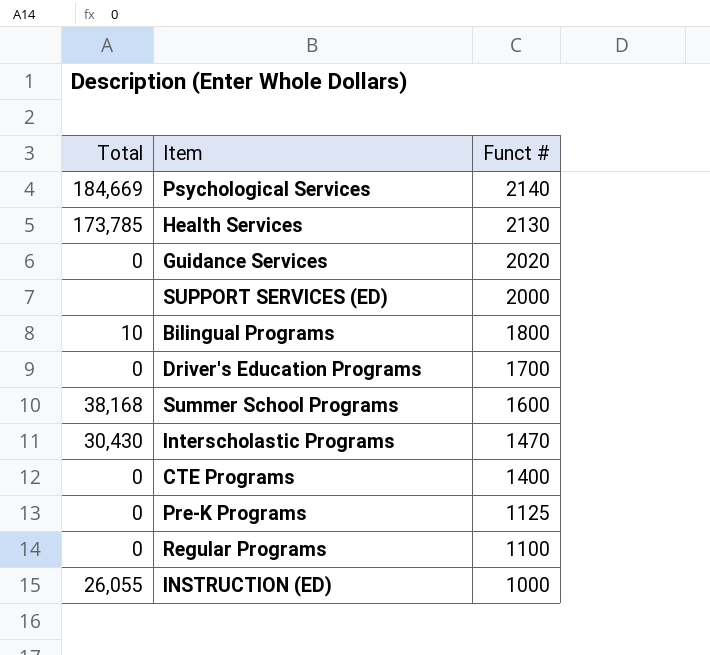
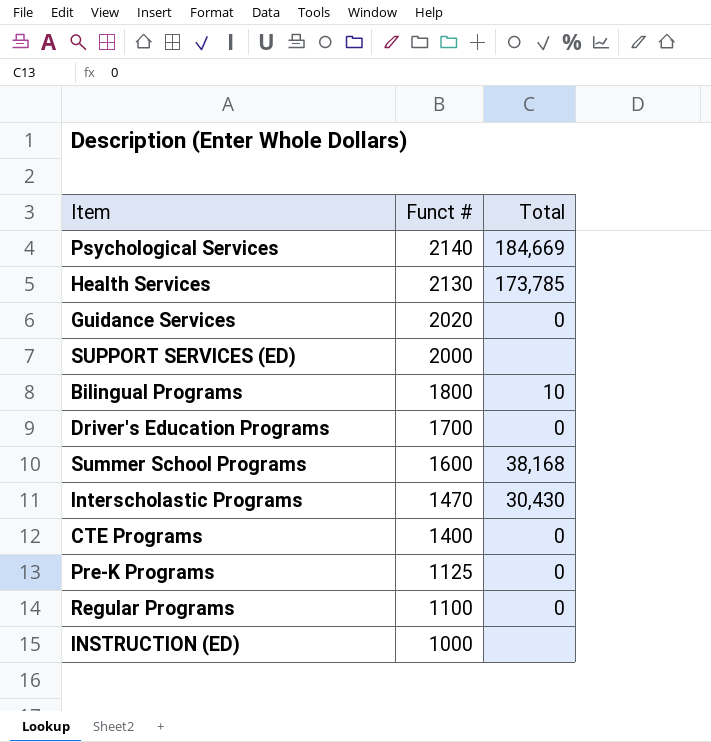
column Total | position: 1 -> 3
INSTRUCTION (ED) | Total: 26,055 -> none

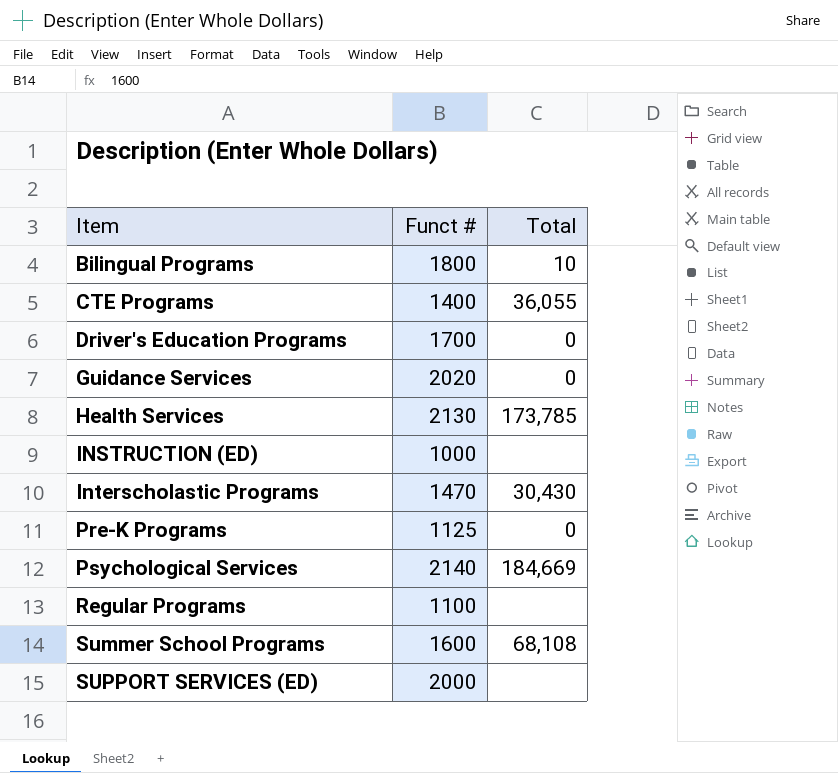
row order: Funct # descending -> Item ascending
CTE Programs | Total: 0 -> 36,055
Regular Programs | Total: 0 -> none
Summer School Programs | Total: 38,168 -> 68,108

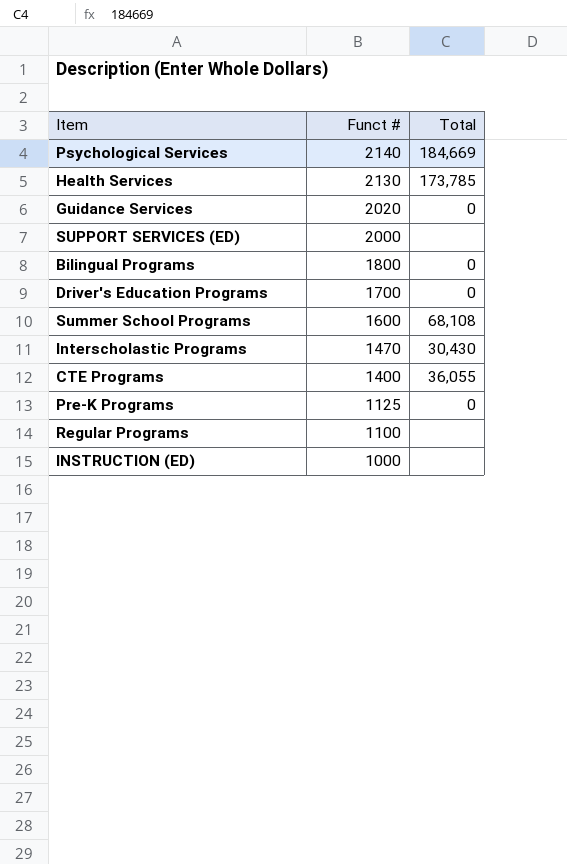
row order: Item ascending -> Funct # descending
Bilingual Programs | Total: 10 -> 0

